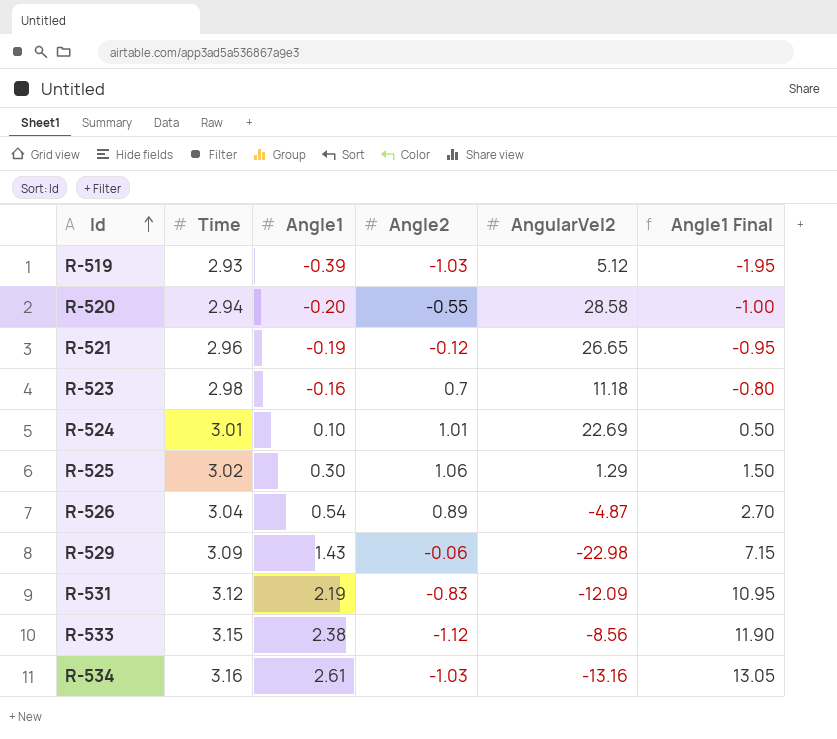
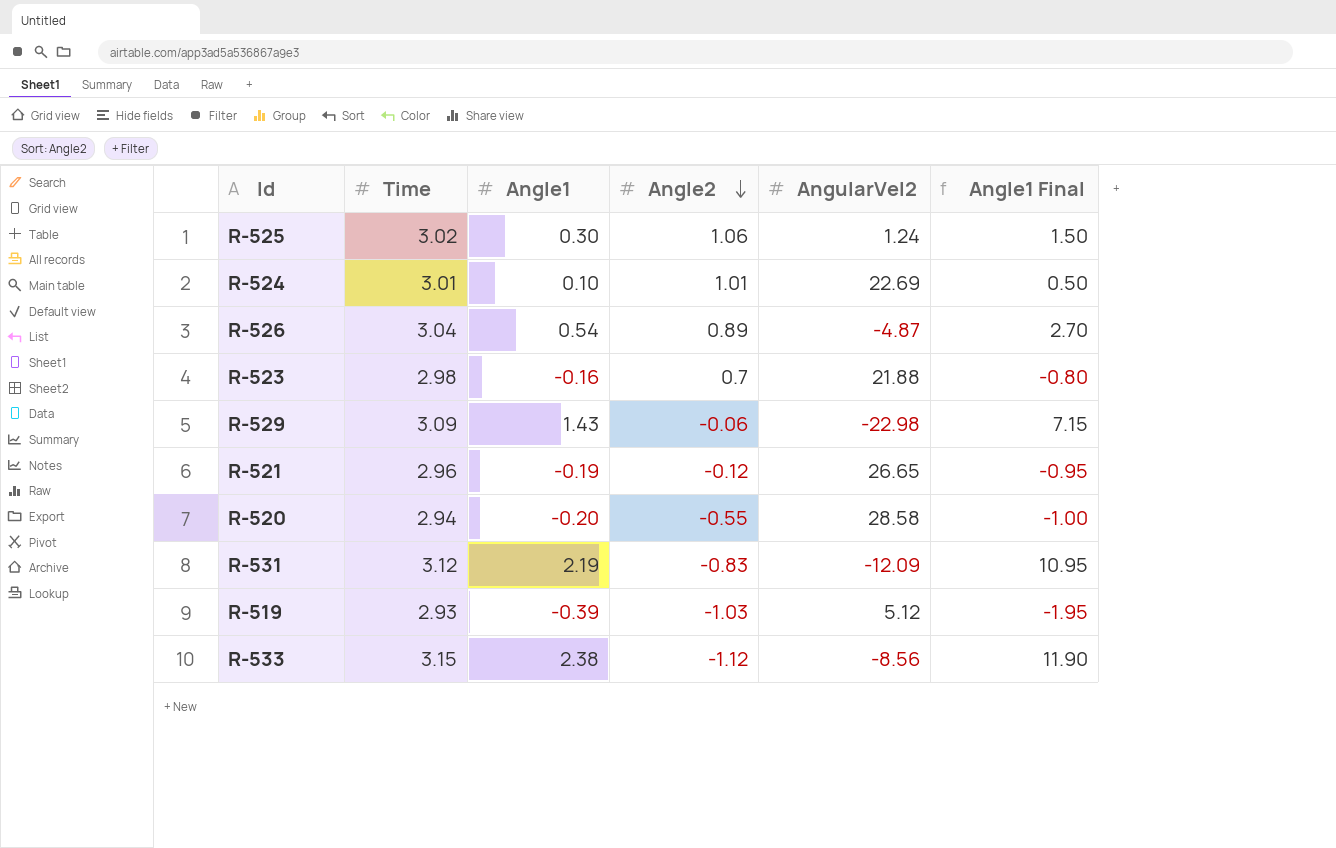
row order: Id ascending -> Angle2 descending
row R-534: 3.16 | 2.61 | -1.03 | -13.16 | 13.05 -> none
R-525 | AngularVel2: 1.29 -> 1.24
R-523 | AngularVel2: 11.18 -> 21.88

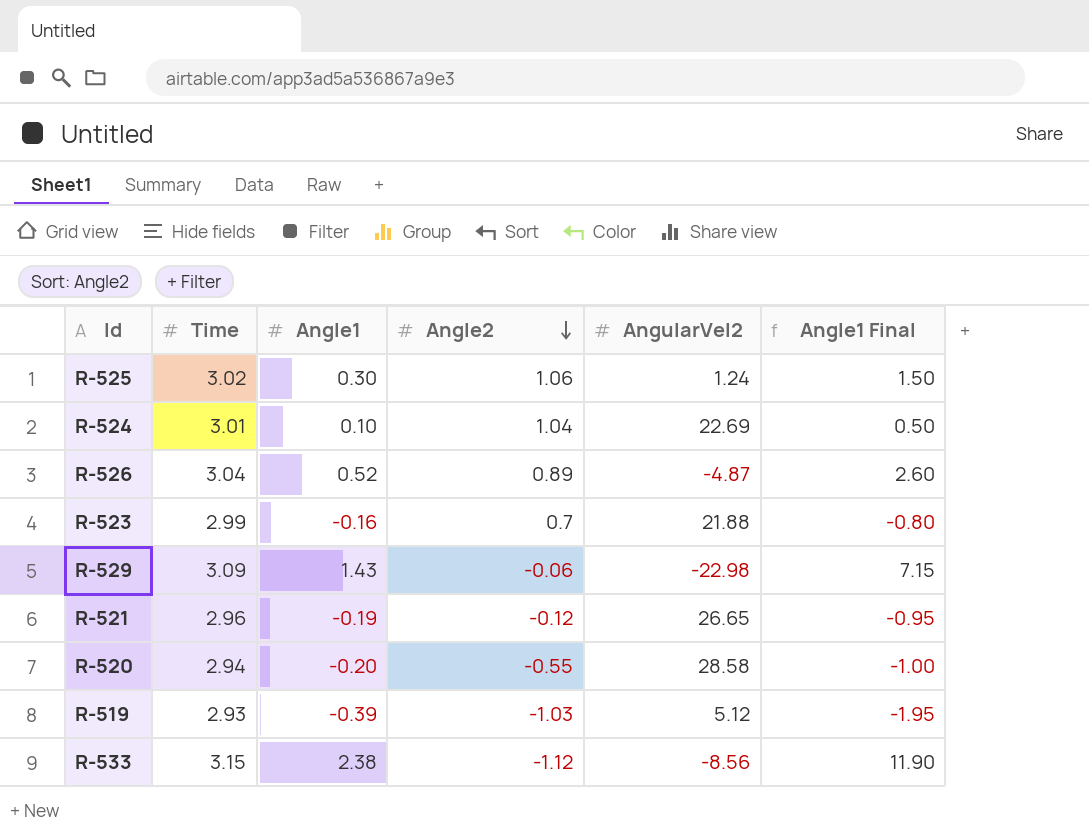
row R-531: 3.12 | 2.19 | -0.83 | -12.09 | 10.95 -> none
R-524 | Angle2: 1.01 -> 1.04
R-526 | Angle1: 0.54 -> 0.52
R-526 | Angle1 Final: 2.70 -> 2.60
R-523 | Time: 2.98 -> 2.99

